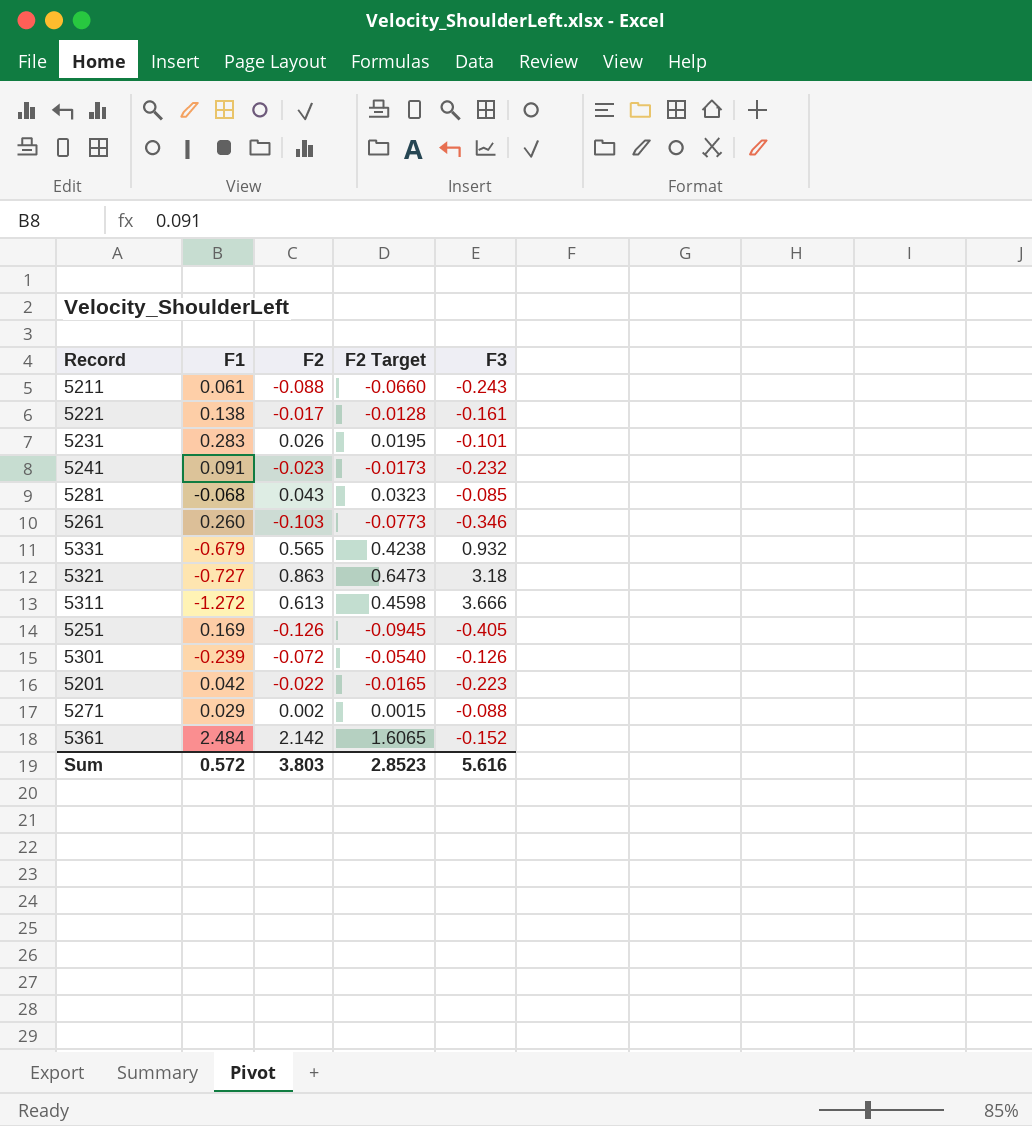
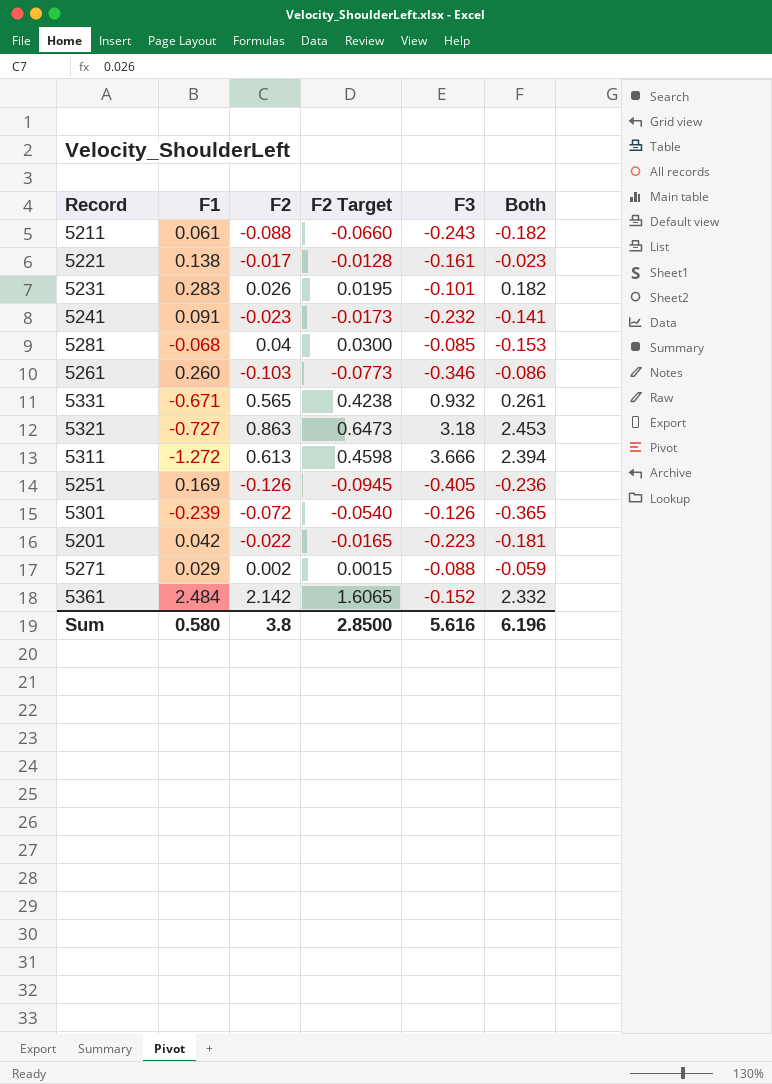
column Both | formula: none -> [F1] + [F3]
5281 | F2: 0.043 -> 0.04
5281 | F2 Target: 0.0323 -> 0.0300
5331 | F1: -0.679 -> -0.671
Sum | F1: 0.572 -> 0.580
Sum | F2: 3.803 -> 3.8
Sum | F2 Target: 2.8523 -> 2.8500

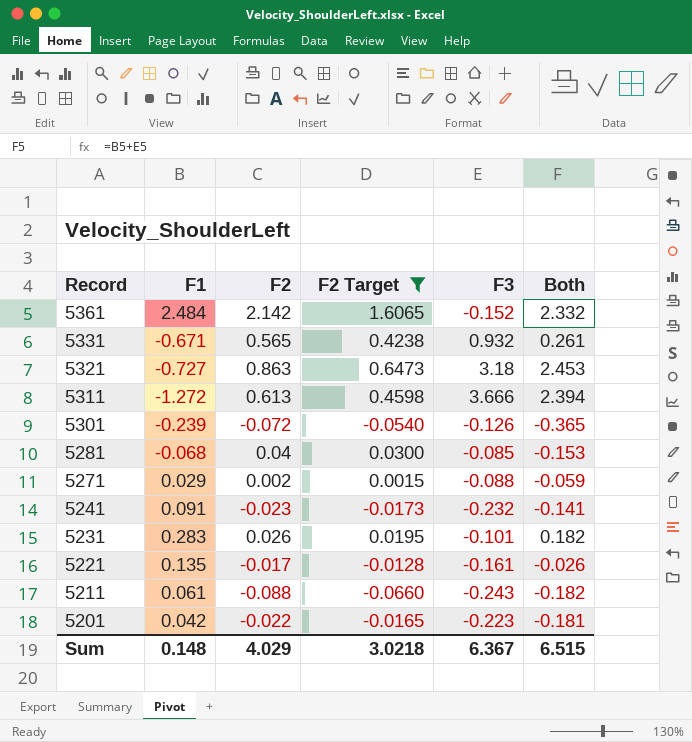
filter: none -> F2 Target >= -0.0660
row order: none -> Record descending
5221 | F1: 0.138 -> 0.135
5221 | Both: -0.023 -> -0.026
Sum | F1: 0.580 -> 0.148
Sum | F2: 3.8 -> 4.029
Sum | F2 Target: 2.8500 -> 3.0218
Sum | F3: 5.616 -> 6.367
Sum | Both: 6.196 -> 6.515

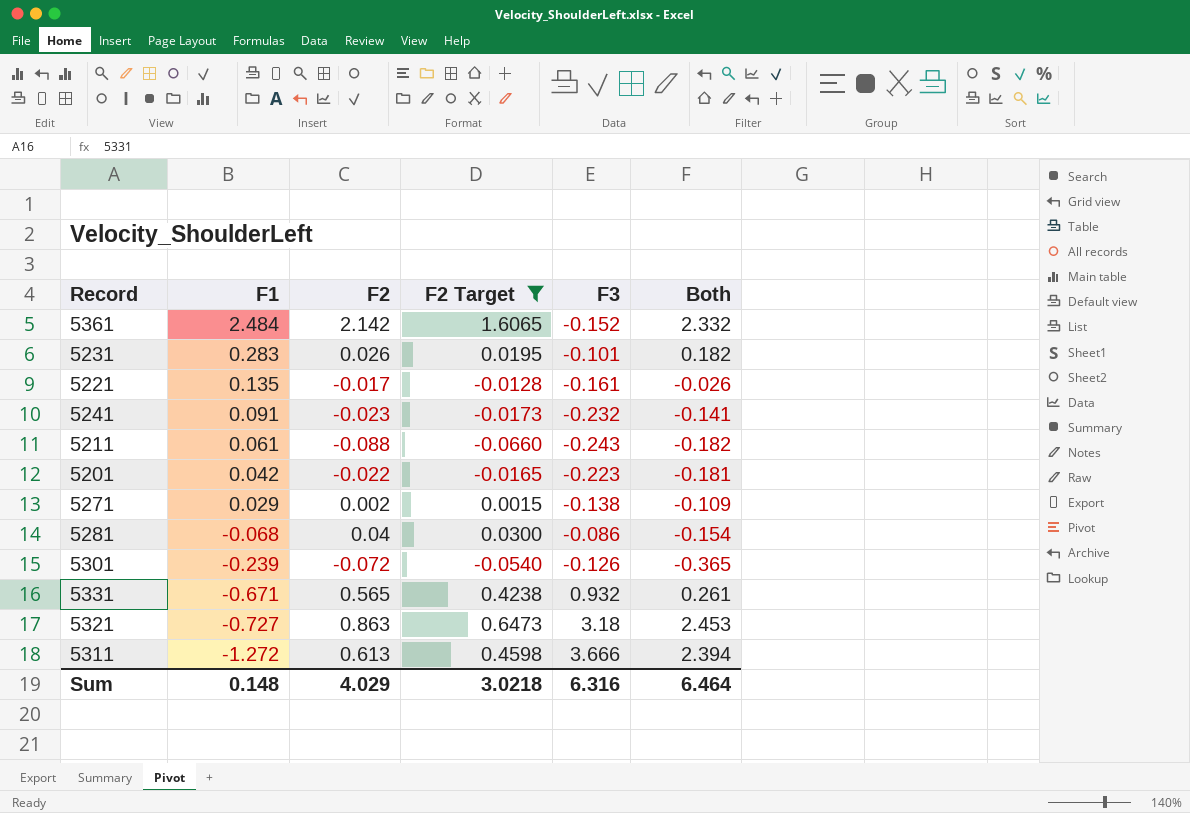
row order: Record descending -> F1 descending
5271 | F3: -0.088 -> -0.138
5271 | Both: -0.059 -> -0.109
5281 | F3: -0.085 -> -0.086
5281 | Both: -0.153 -> -0.154
Sum | F3: 6.367 -> 6.316
Sum | Both: 6.515 -> 6.464

